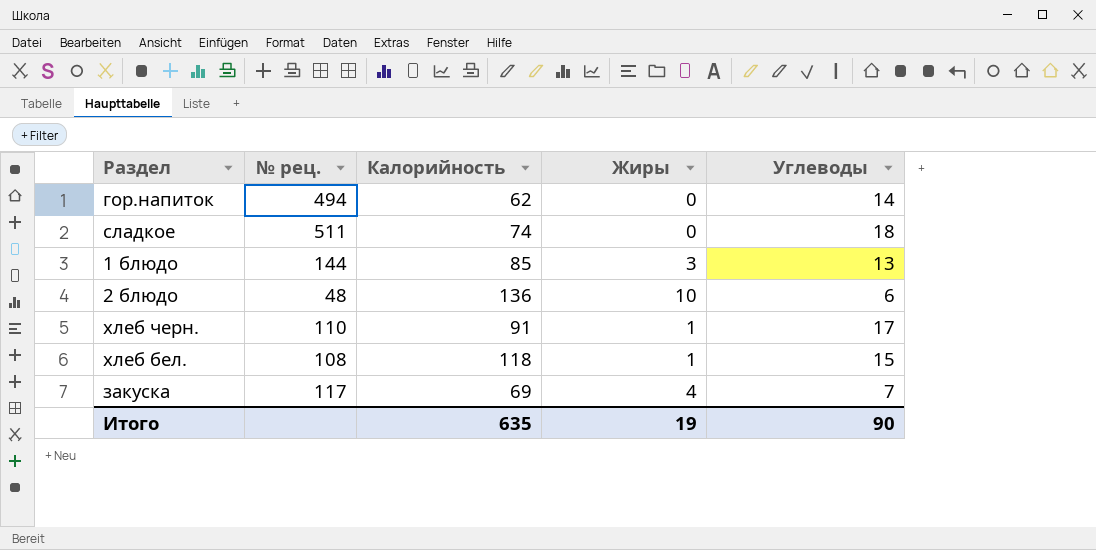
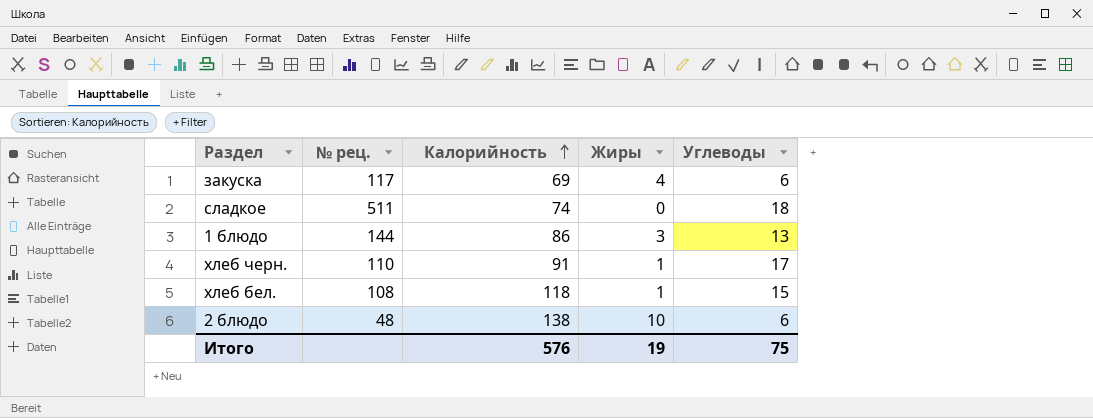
row order: none -> Калорийность ascending
row гор.напиток: 494 | 62 | 0 | 14 -> none
закуска | Углеводы: 7 -> 6
1 блюдо | Калорийность: 85 -> 86
2 блюдо | Калорийность: 136 -> 138
Итого | Калорийность: 635 -> 576
Итого | Углеводы: 90 -> 75

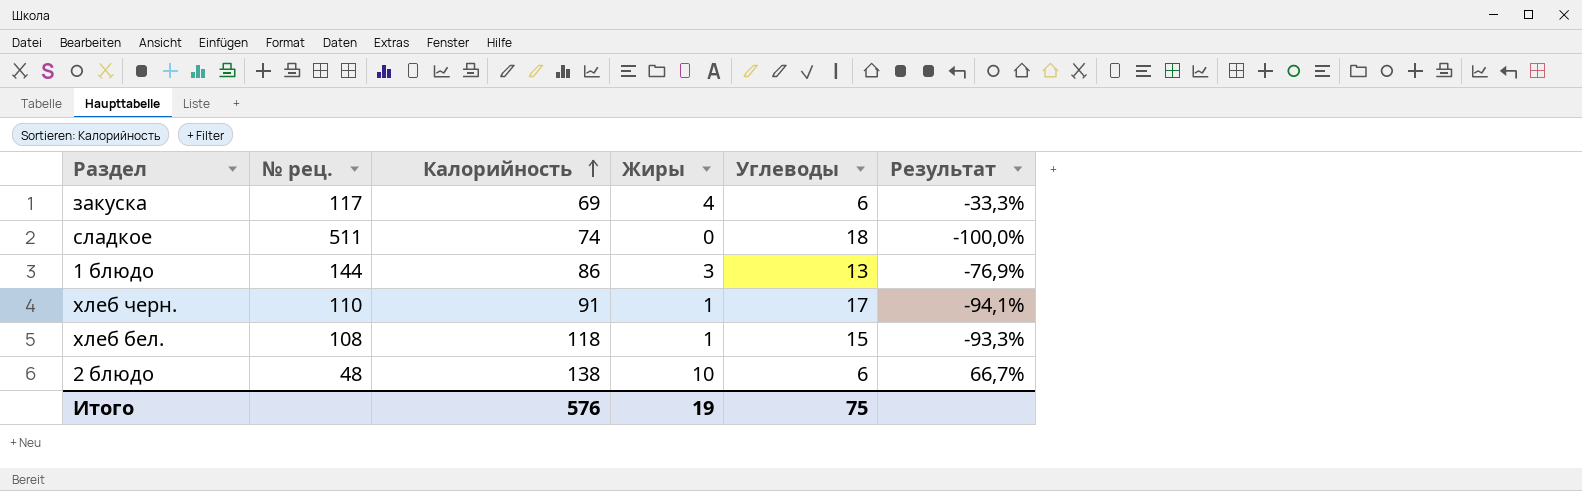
column Результат | formula: none -> ([Жиры] - [Углеводы]) / [Углеводы]

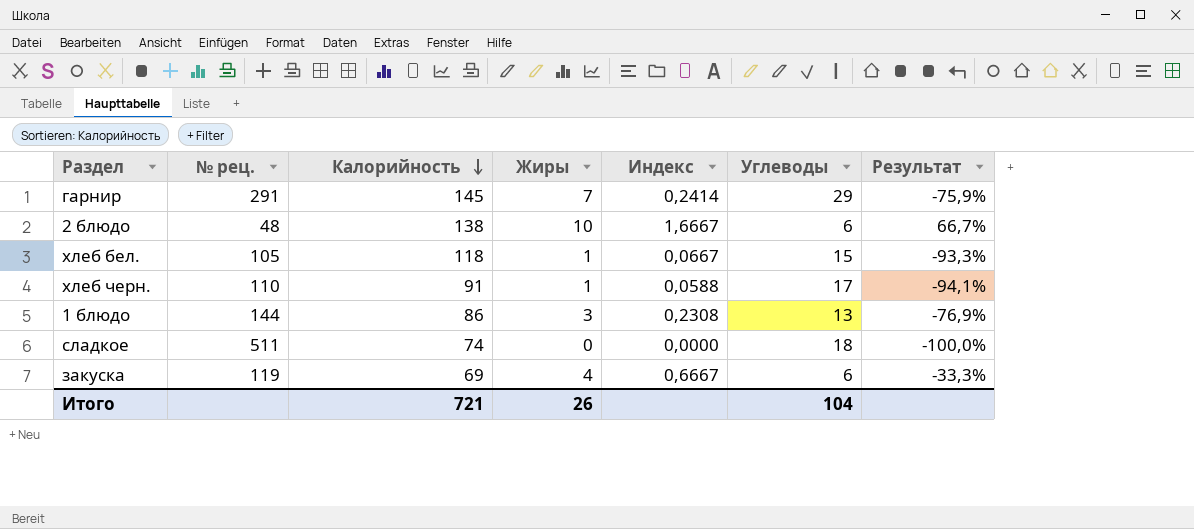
row order: Калорийность ascending -> Калорийность descending
column Индекс | formula: none -> [Жиры] / [Углеводы]
row гарнир: none -> 291 | 145 | 7 | 0,2414 | 29 | -75,9%
хлеб бел. | № рец.: 108 -> 105
закуска | № рец.: 117 -> 119
Итого | Калорийность: 576 -> 721
Итого | Жиры: 19 -> 26
Итого | Углеводы: 75 -> 104

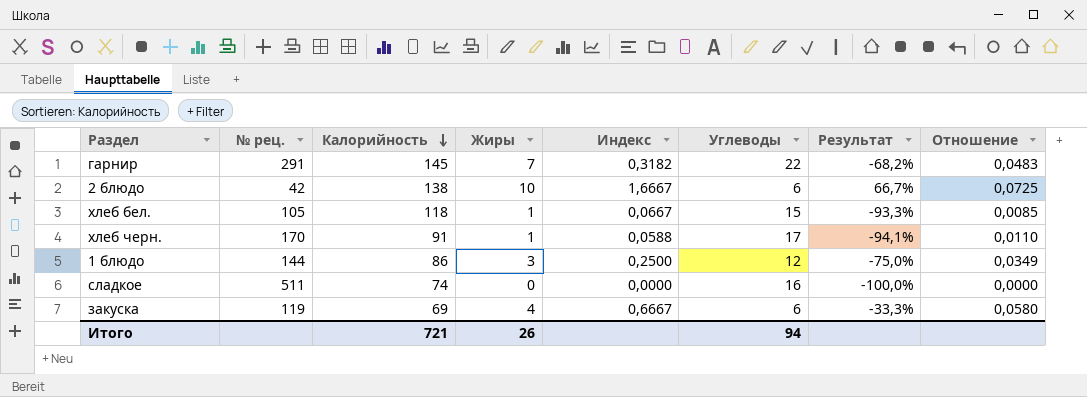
column Отношение | formula: none -> [Жиры] / [Калорийность]
гарнир | Индекс: 0,2414 -> 0,3182
гарнир | Углеводы: 29 -> 22
гарнир | Результат: -75,9% -> -68,2%
2 блюдо | № рец.: 48 -> 42
хлеб черн. | № рец.: 110 -> 170
1 блюдо | Индекс: 0,2308 -> 0,2500
1 блюдо | Углеводы: 13 -> 12
1 блюдо | Результат: -76,9% -> -75,0%
сладкое | Углеводы: 18 -> 16
Итого | Углеводы: 104 -> 94

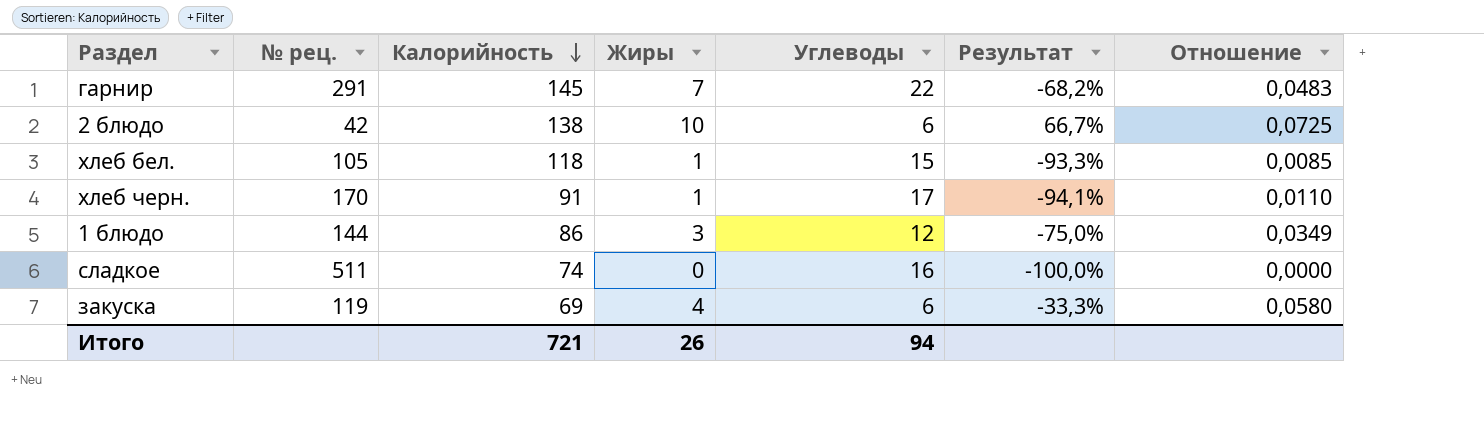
column Индекс | formula: [Жиры] / [Углеводы] -> none

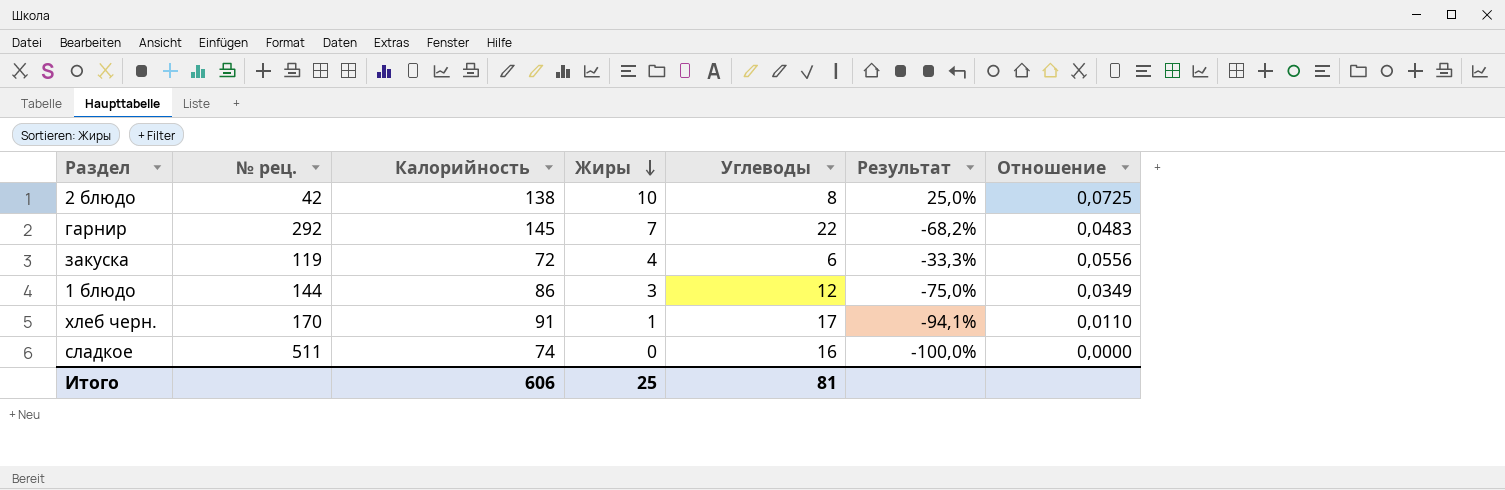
row order: Калорийность descending -> Жиры descending
row хлеб бел.: 105 | 118 | 1 | 15 | -93,3% | 0,0085 -> none
2 блюдо | Углеводы: 6 -> 8
2 блюдо | Результат: 66,7% -> 25,0%
гарнир | № рец.: 291 -> 292
закуска | Калорийность: 69 -> 72
закуска | Отношение: 0,0580 -> 0,0556
Итого | Калорийность: 721 -> 606
Итого | Жиры: 26 -> 25
Итого | Углеводы: 94 -> 81

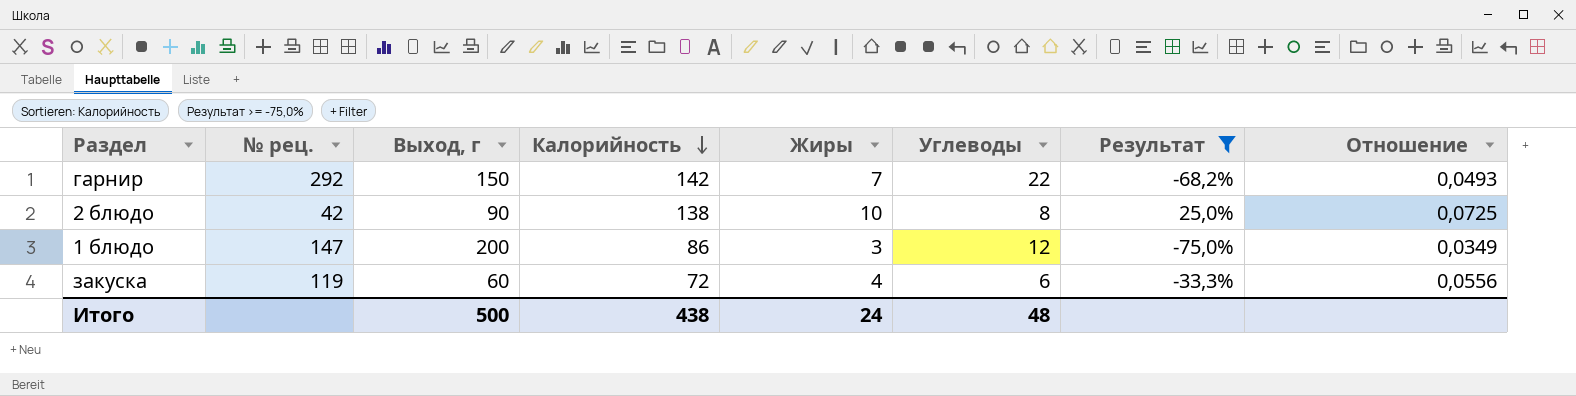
filter: none -> Результат >= -75,0%
row order: Жиры descending -> Калорийность descending
column Выход, г | position: none -> 3
гарнир | Калорийность: 145 -> 142
гарнир | Отношение: 0,0483 -> 0,0493
1 блюдо | № рец.: 144 -> 147
Итого | Калорийность: 606 -> 438
Итого | Жиры: 25 -> 24
Итого | Углеводы: 81 -> 48

